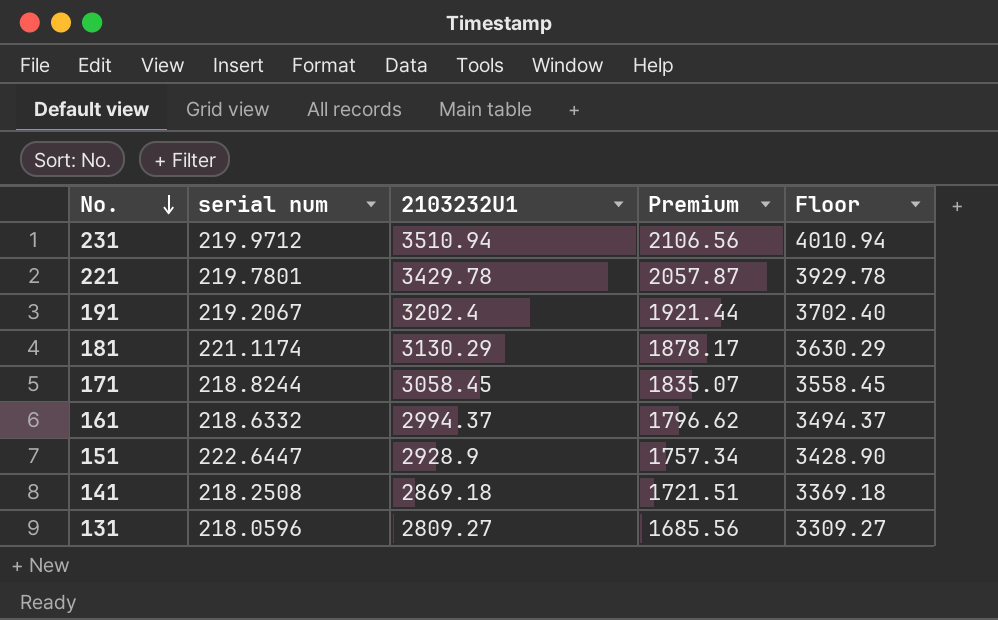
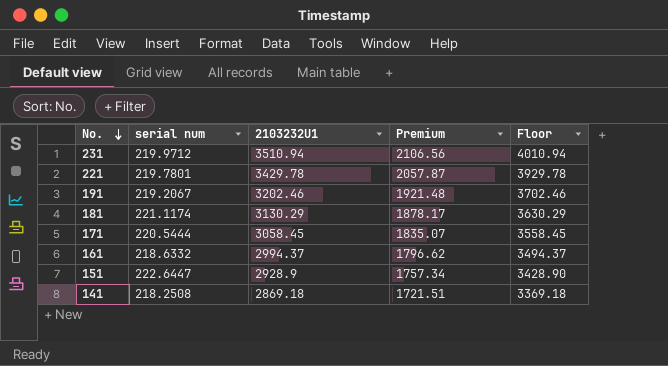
row 131: 218.0596 | 2809.27 | 1685.56 | 3309.27 -> none
191 | 2103232U1: 3202.4 -> 3202.46
191 | Premium: 1921.44 -> 1921.48
191 | Floor: 3702.40 -> 3702.46
171 | serial num: 218.8244 -> 220.5444

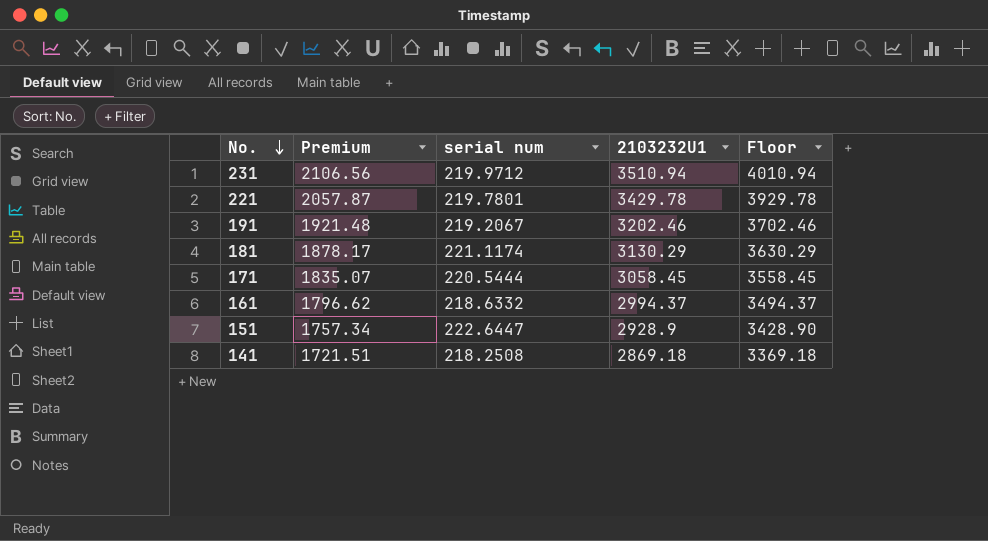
column Premium | position: 4 -> 2

